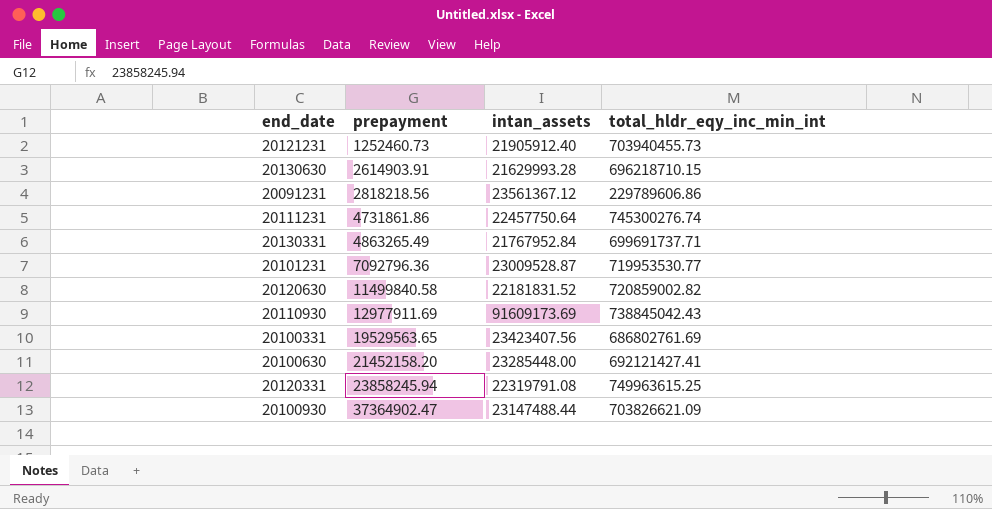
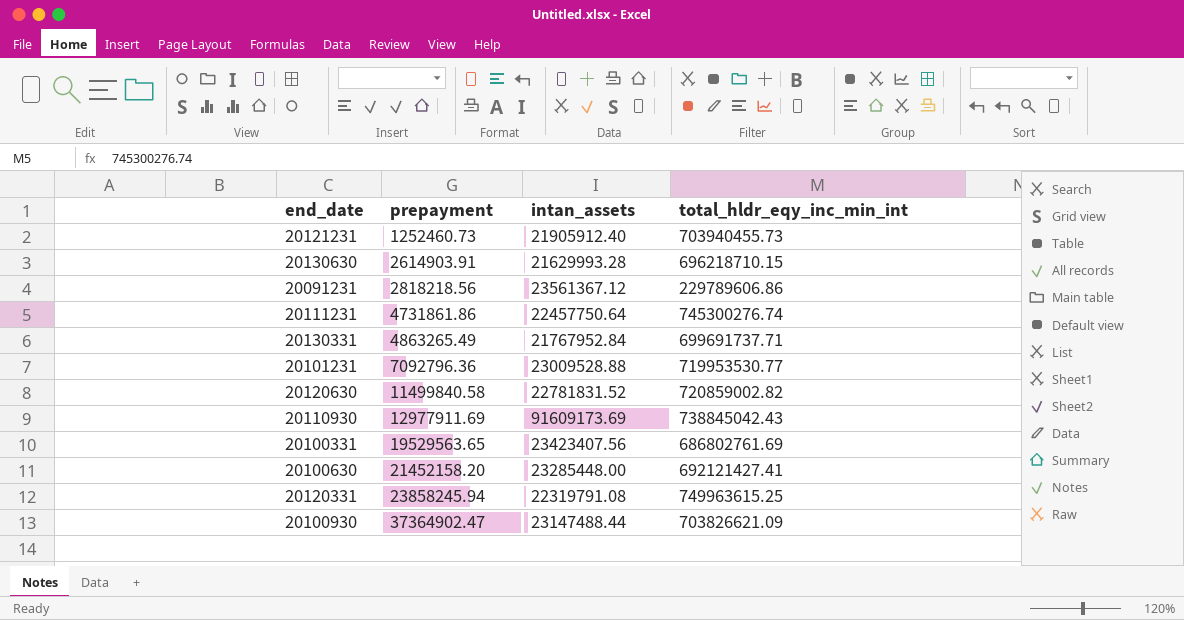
20101231 | intan_assets: 23009528.87 -> 23009528.88
20120630 | intan_assets: 22181831.52 -> 22781831.52

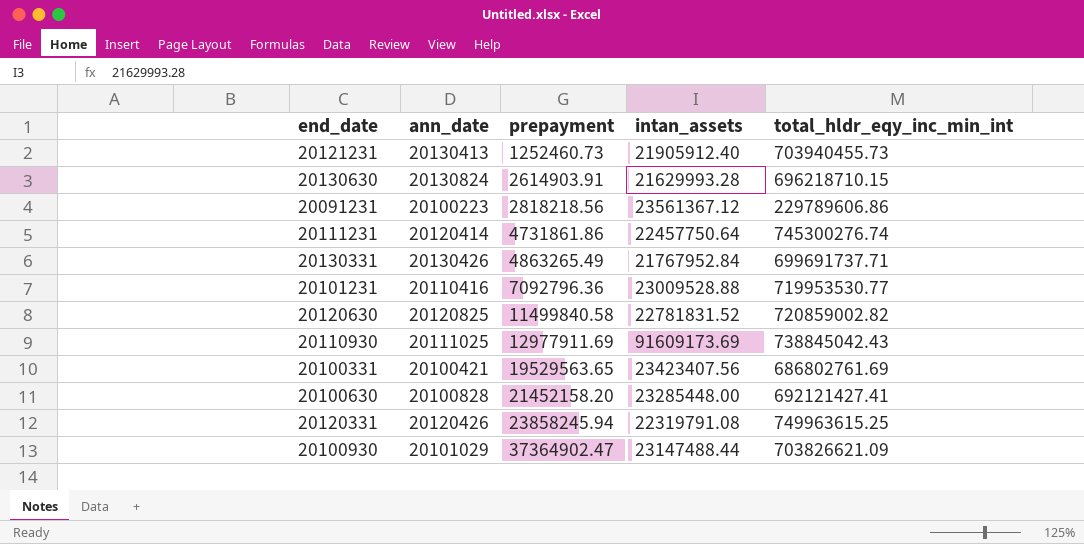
column ann_date | position: none -> 2

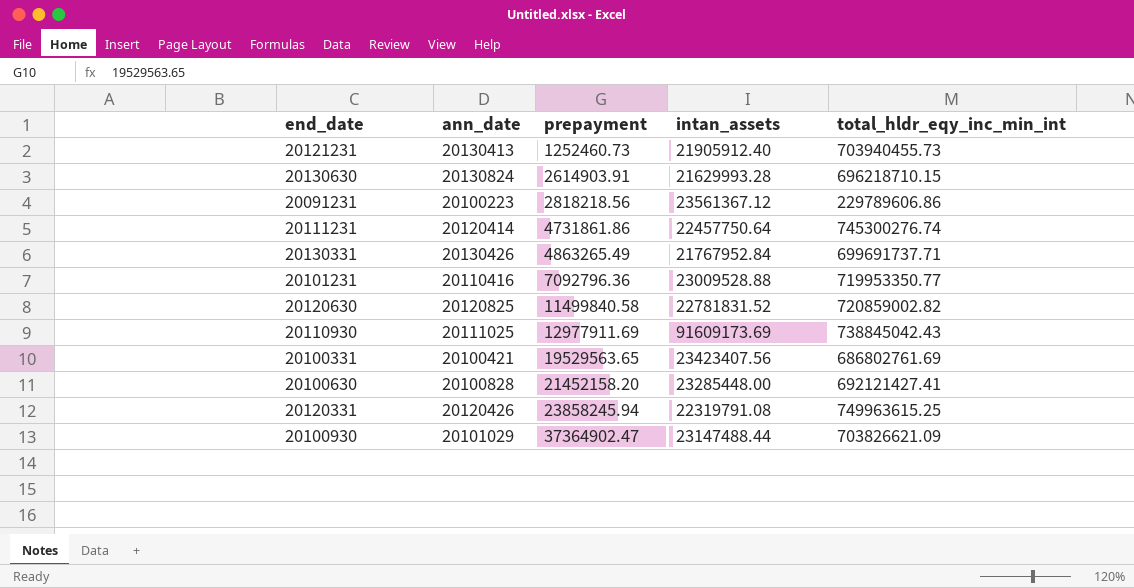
20101231 | total_hldr_eqy_inc_min_int: 719953530.77 -> 719953350.77

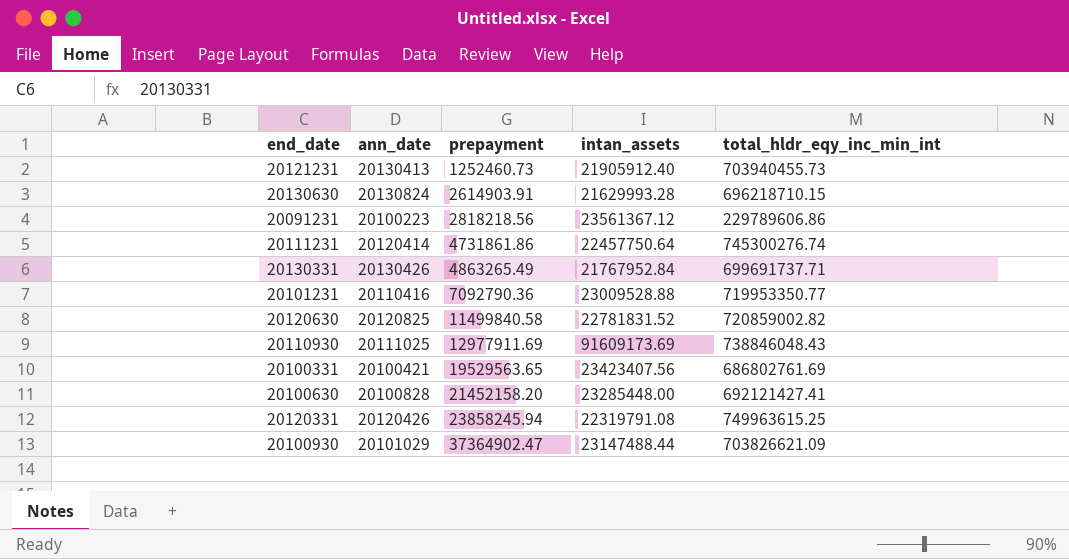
20101231 | prepayment: 7092796.36 -> 7092790.36
20110930 | total_hldr_eqy_inc_min_int: 738845042.43 -> 738846048.43

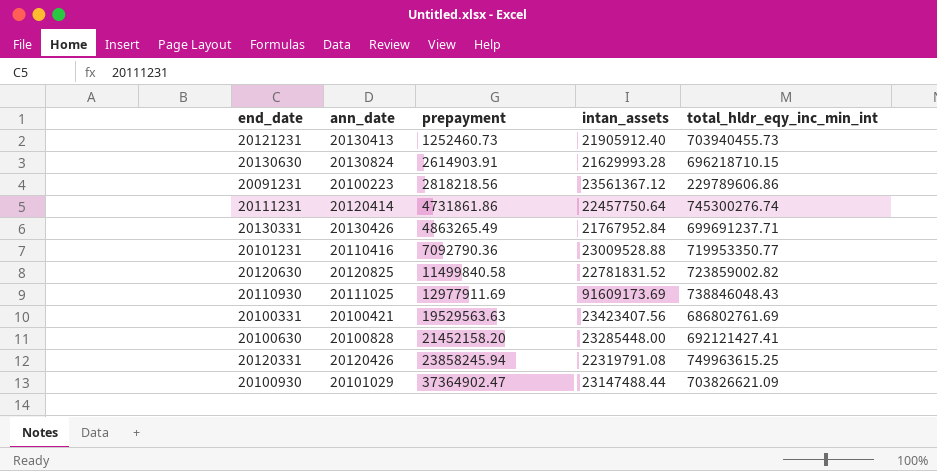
20130331 | total_hldr_eqy_inc_min_int: 699691737.71 -> 699691237.71
20120630 | total_hldr_eqy_inc_min_int: 720859002.82 -> 723859002.82
20100331 | prepayment: 19529563.65 -> 19529563.63

